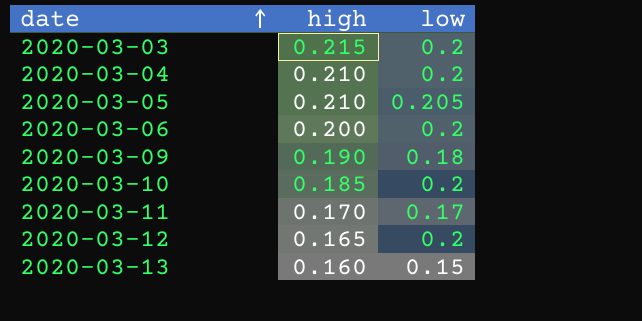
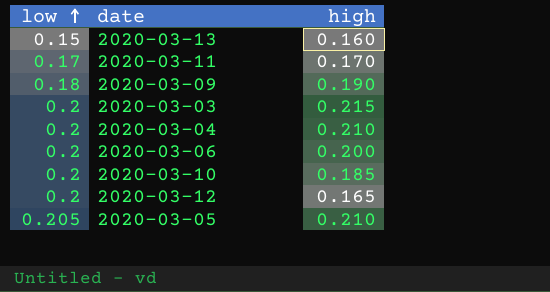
row order: date ascending -> low ascending
column low | position: 3 -> 1

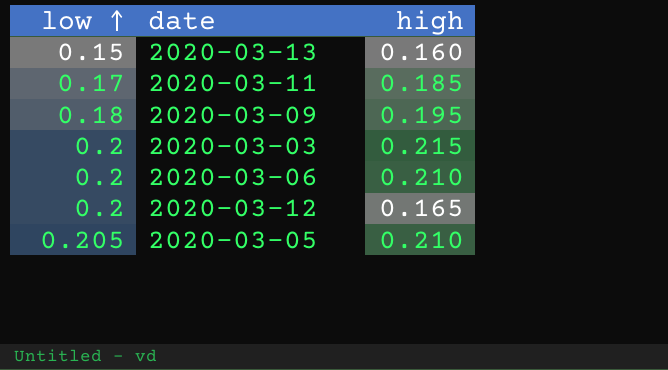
row 2020-03-04: 0.2 | 0.210 -> none
row 2020-03-10: 0.2 | 0.185 -> none
2020-03-11 | high: 0.170 -> 0.185
2020-03-09 | high: 0.190 -> 0.195
2020-03-06 | high: 0.200 -> 0.210

